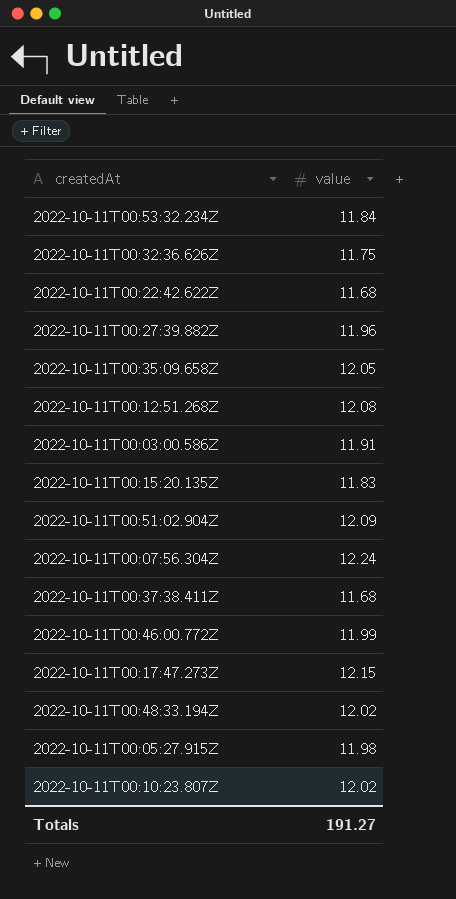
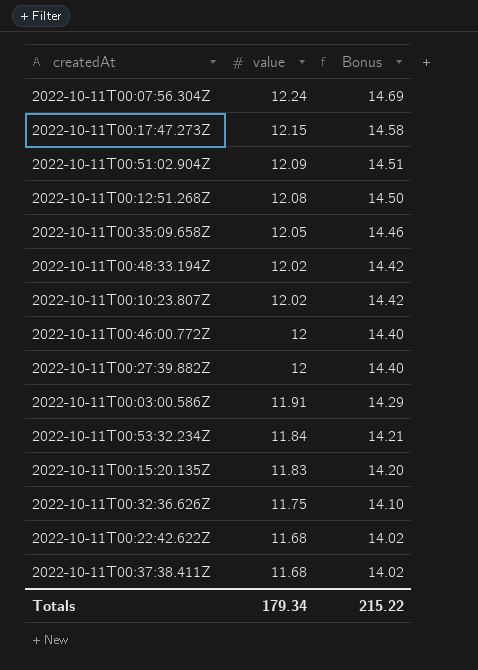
row order: none -> value descending
column Bonus | formula: none -> [value] * 1.2
row 2022-10-11T00:05:27.915Z: 11.98 -> none
2022-10-11T00:46:00.772Z | value: 11.99 -> 12
2022-10-11T00:27:39.882Z | value: 11.96 -> 12
Totals | value: 191.27 -> 179.34

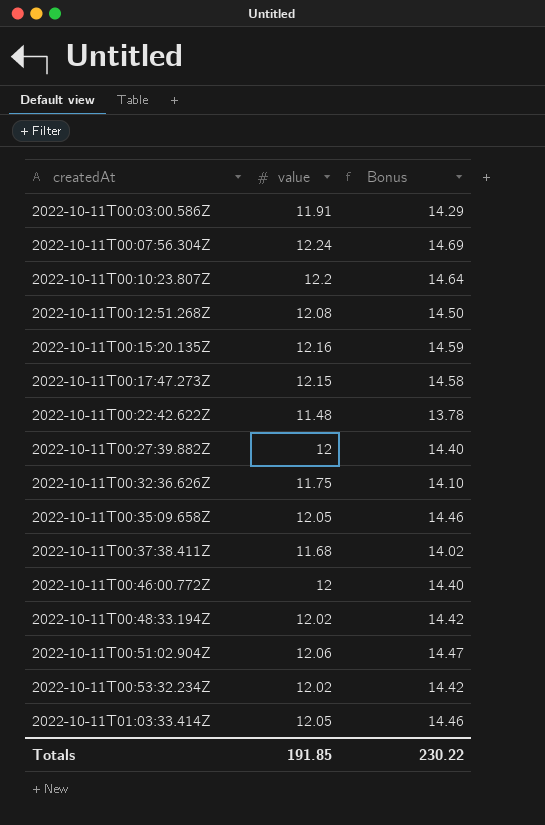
row order: value descending -> createdAt ascending
2022-10-11T00:10:23.807Z | value: 12.02 -> 12.2
2022-10-11T00:10:23.807Z | Bonus: 14.42 -> 14.64
2022-10-11T00:15:20.135Z | value: 11.83 -> 12.16
2022-10-11T00:15:20.135Z | Bonus: 14.20 -> 14.59
2022-10-11T00:22:42.622Z | value: 11.68 -> 11.48
2022-10-11T00:22:42.622Z | Bonus: 14.02 -> 13.78
2022-10-11T00:51:02.904Z | value: 12.09 -> 12.06
2022-10-11T00:51:02.904Z | Bonus: 14.51 -> 14.47
2022-10-11T00:53:32.234Z | value: 11.84 -> 12.02
2022-10-11T00:53:32.234Z | Bonus: 14.21 -> 14.42
row 2022-10-11T01:03:33.414Z: none -> 12.05 | 14.46
Totals | value: 179.34 -> 191.85
Totals | Bonus: 215.22 -> 230.22

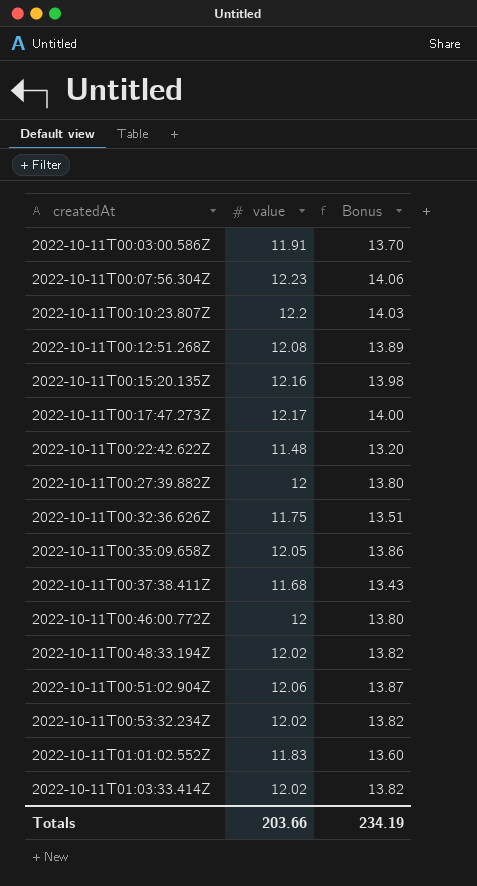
column Bonus | formula: [value] * 1.2 -> [value] * 1.15
2022-10-11T00:07:56.304Z | value: 12.24 -> 12.23
2022-10-11T00:17:47.273Z | value: 12.15 -> 12.17
row 2022-10-11T01:01:02.552Z: none -> 11.83 | 13.60
2022-10-11T01:03:33.414Z | value: 12.05 -> 12.02
Totals | value: 191.85 -> 203.66
Totals | Bonus: 230.22 -> 234.19

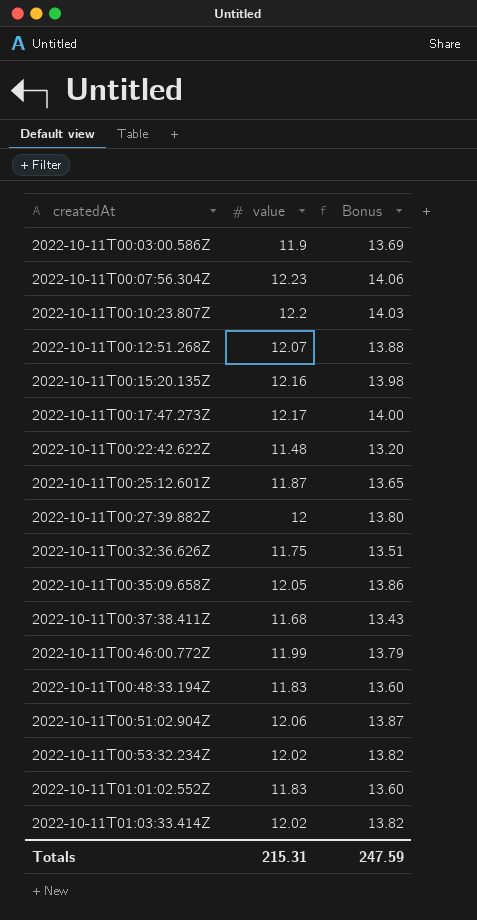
2022-10-11T00:03:00.586Z | value: 11.91 -> 11.9
2022-10-11T00:03:00.586Z | Bonus: 13.70 -> 13.69
2022-10-11T00:12:51.268Z | value: 12.08 -> 12.07
2022-10-11T00:12:51.268Z | Bonus: 13.89 -> 13.88
row 2022-10-11T00:25:12.601Z: none -> 11.87 | 13.65
2022-10-11T00:46:00.772Z | value: 12 -> 11.99
2022-10-11T00:46:00.772Z | Bonus: 13.80 -> 13.79
2022-10-11T00:48:33.194Z | value: 12.02 -> 11.83
2022-10-11T00:48:33.194Z | Bonus: 13.82 -> 13.60
Totals | value: 203.66 -> 215.31
Totals | Bonus: 234.19 -> 247.59

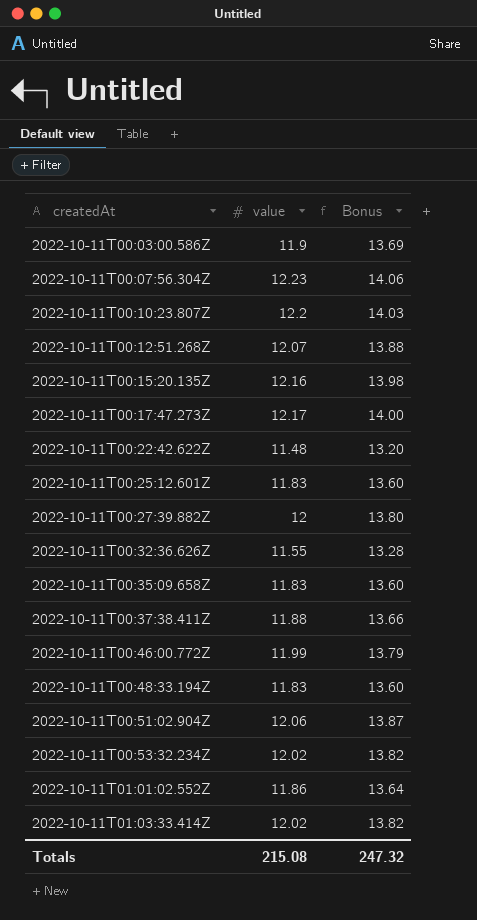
2022-10-11T00:25:12.601Z | value: 11.87 -> 11.83
2022-10-11T00:25:12.601Z | Bonus: 13.65 -> 13.60
2022-10-11T00:32:36.626Z | value: 11.75 -> 11.55
2022-10-11T00:32:36.626Z | Bonus: 13.51 -> 13.28
2022-10-11T00:35:09.658Z | value: 12.05 -> 11.83
2022-10-11T00:35:09.658Z | Bonus: 13.86 -> 13.60
2022-10-11T00:37:38.411Z | value: 11.68 -> 11.88
2022-10-11T00:37:38.411Z | Bonus: 13.43 -> 13.66
2022-10-11T01:01:02.552Z | value: 11.83 -> 11.86
2022-10-11T01:01:02.552Z | Bonus: 13.60 -> 13.64
Totals | value: 215.31 -> 215.08
Totals | Bonus: 247.59 -> 247.32

